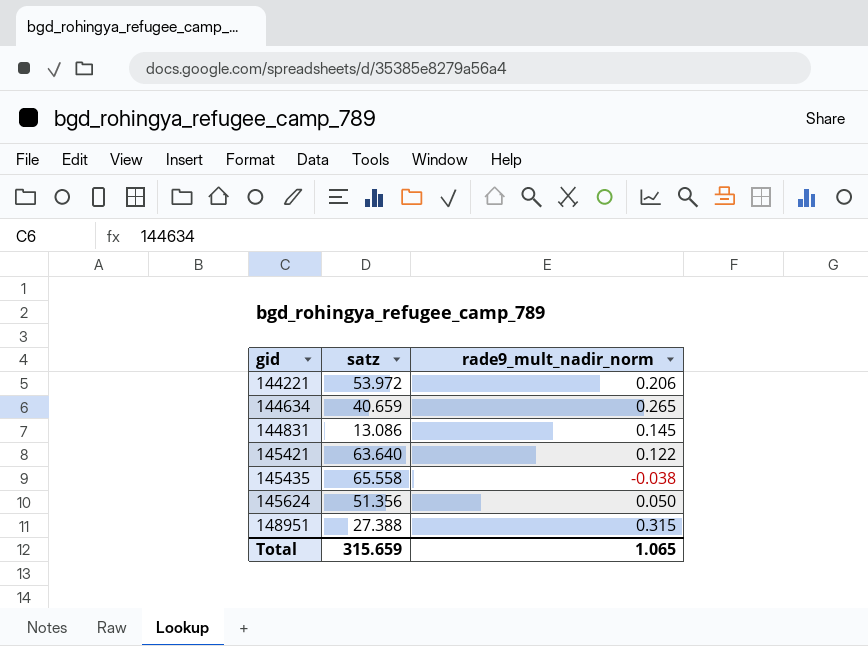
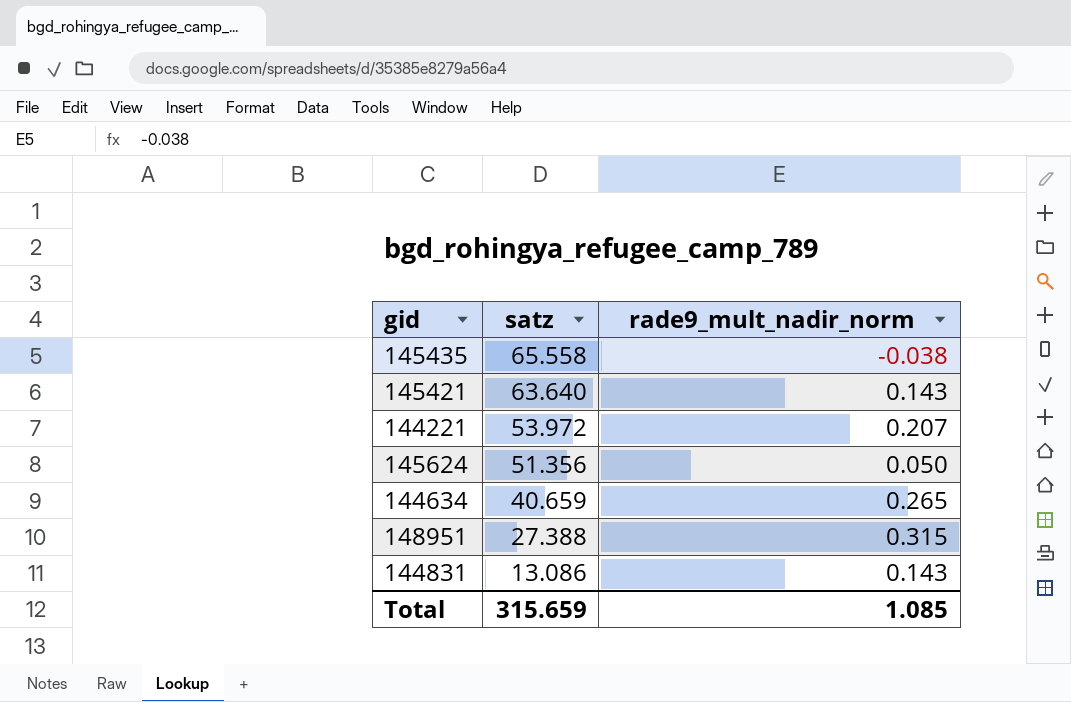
row order: gid ascending -> satz descending
145421 | rade9_mult_nadir_norm: 0.122 -> 0.143
144221 | rade9_mult_nadir_norm: 0.206 -> 0.207
144831 | rade9_mult_nadir_norm: 0.145 -> 0.143
Total | rade9_mult_nadir_norm: 1.065 -> 1.085

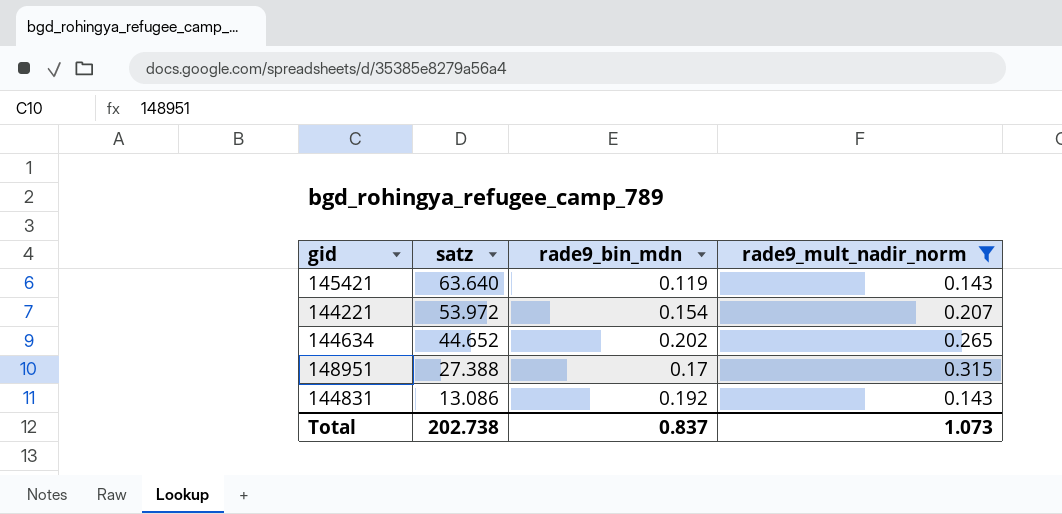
filter: none -> rade9_mult_nadir_norm >= 0.143
column rade9_bin_mdn | position: none -> 3
144634 | satz: 40.659 -> 44.652
Total | satz: 315.659 -> 202.738
Total | rade9_mult_nadir_norm: 1.085 -> 1.073

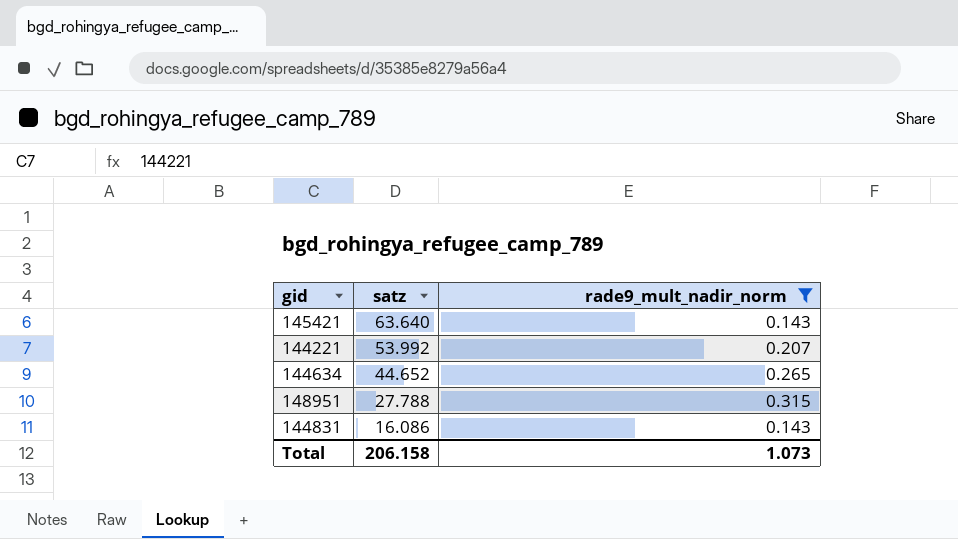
column rade9_bin_mdn | position: 3 -> none
144221 | satz: 53.972 -> 53.992
148951 | satz: 27.388 -> 27.788
144831 | satz: 13.086 -> 16.086
Total | satz: 202.738 -> 206.158

